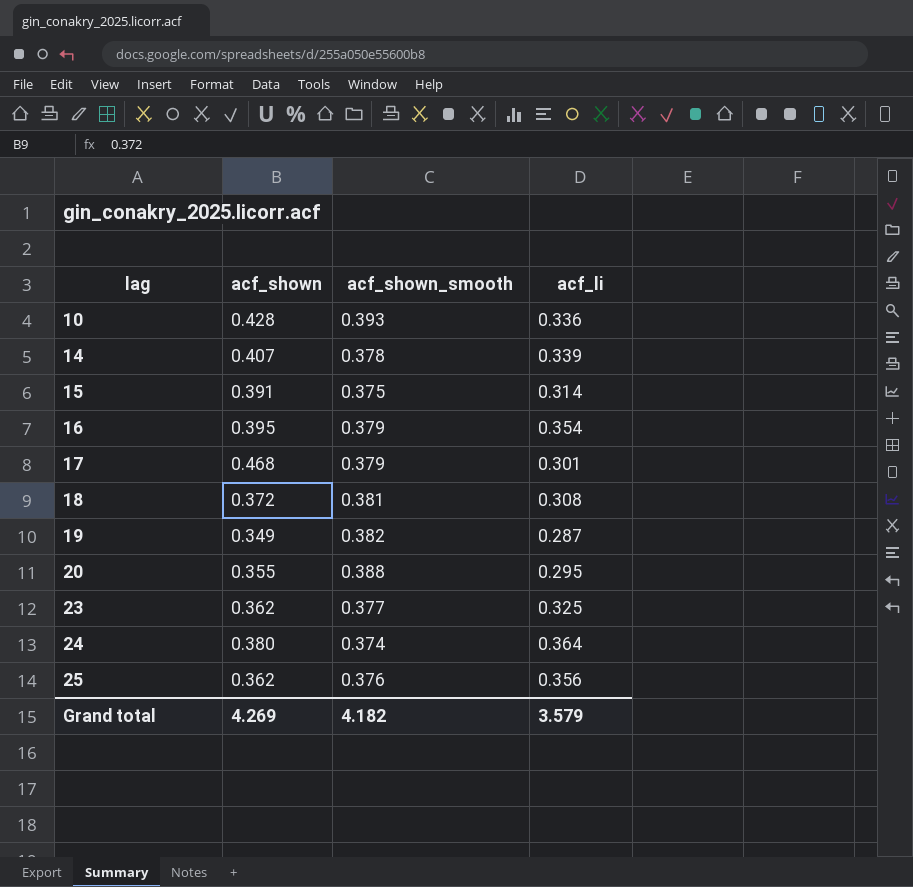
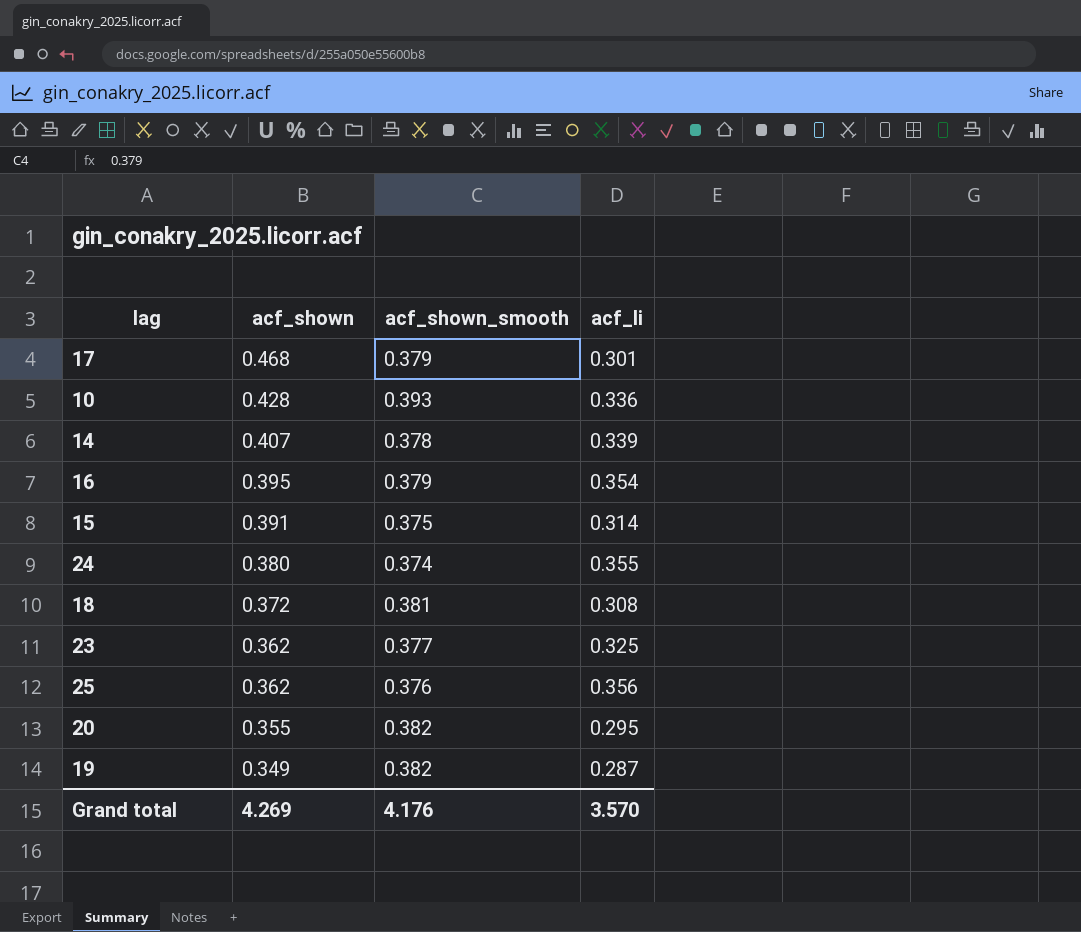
row order: lag ascending -> acf_shown descending
24 | acf_li: 0.364 -> 0.355
20 | acf_shown_smooth: 0.388 -> 0.382
Grand total | acf_shown_smooth: 4.182 -> 4.176
Grand total | acf_li: 3.579 -> 3.570

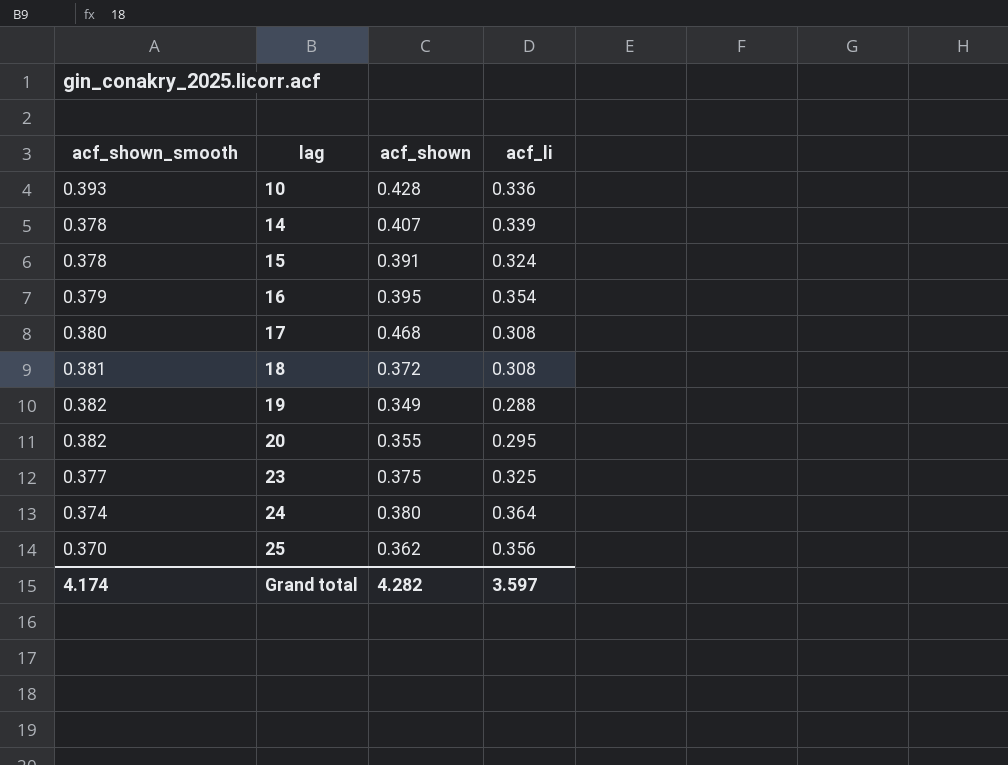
row order: acf_shown descending -> lag ascending
column acf_shown_smooth | position: 3 -> 1
15 | acf_shown_smooth: 0.375 -> 0.378
15 | acf_li: 0.314 -> 0.324
17 | acf_shown_smooth: 0.379 -> 0.380
17 | acf_li: 0.301 -> 0.308
19 | acf_li: 0.287 -> 0.288
23 | acf_shown: 0.362 -> 0.375
24 | acf_li: 0.355 -> 0.364
25 | acf_shown_smooth: 0.376 -> 0.370
Grand total | acf_shown_smooth: 4.176 -> 4.174
Grand total | acf_shown: 4.269 -> 4.282
Grand total | acf_li: 3.570 -> 3.597

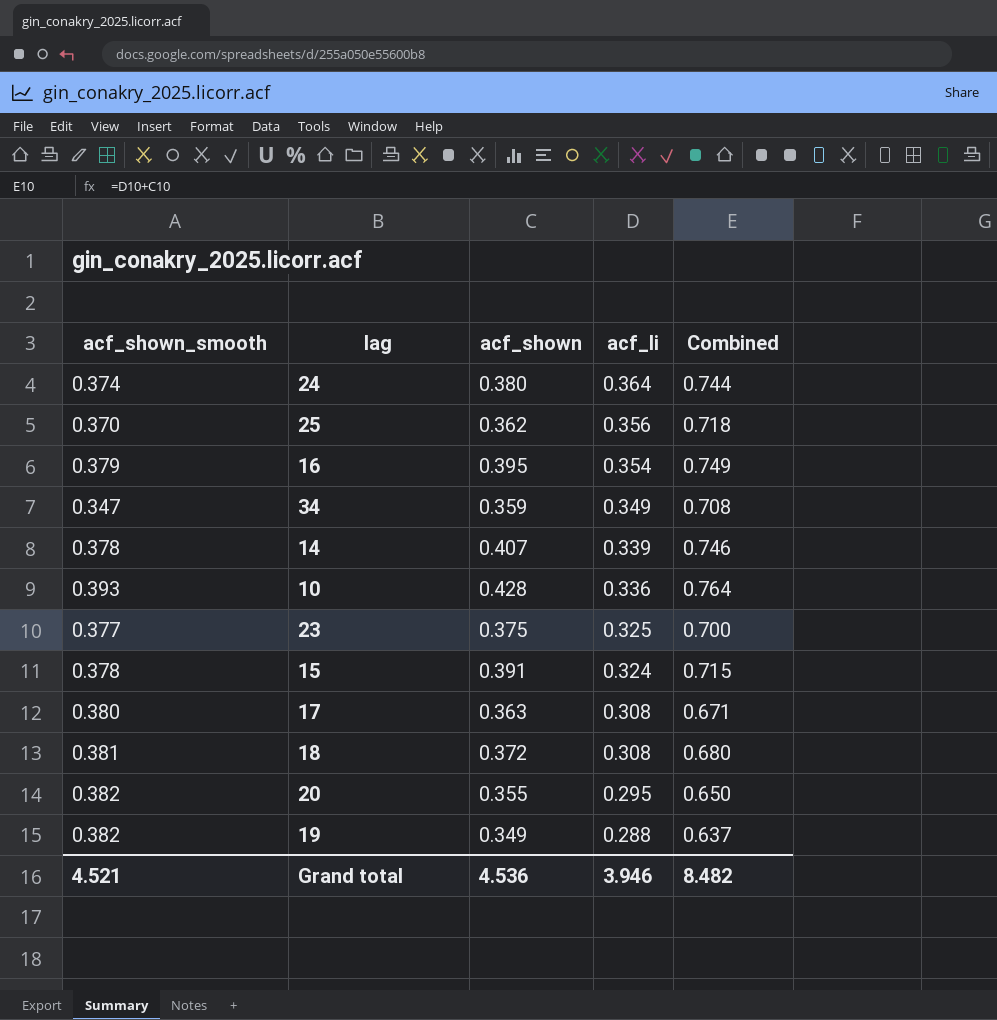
row order: lag ascending -> acf_li descending
column Combined | formula: none -> [acf_shown] + [acf_li]
row 34: none -> 0.347 | 0.359 | 0.349 | 0.708
17 | acf_shown: 0.468 -> 0.363
Grand total | acf_shown_smooth: 4.174 -> 4.521
Grand total | acf_shown: 4.282 -> 4.536
Grand total | acf_li: 3.597 -> 3.946

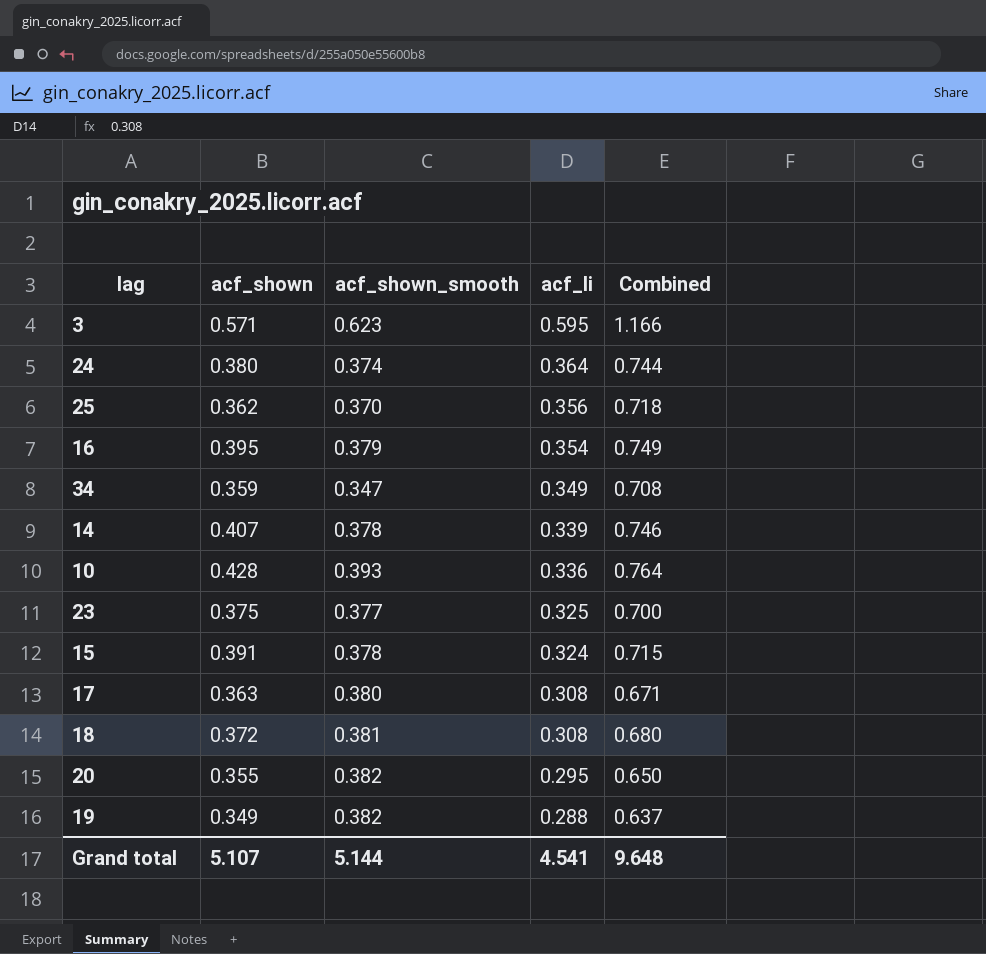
column acf_shown_smooth | position: 1 -> 3
row 3: none -> 0.571 | 0.623 | 0.595 | 1.166
Grand total | acf_shown: 4.536 -> 5.107
Grand total | acf_shown_smooth: 4.521 -> 5.144
Grand total | acf_li: 3.946 -> 4.541
Grand total | Combined: 8.482 -> 9.648

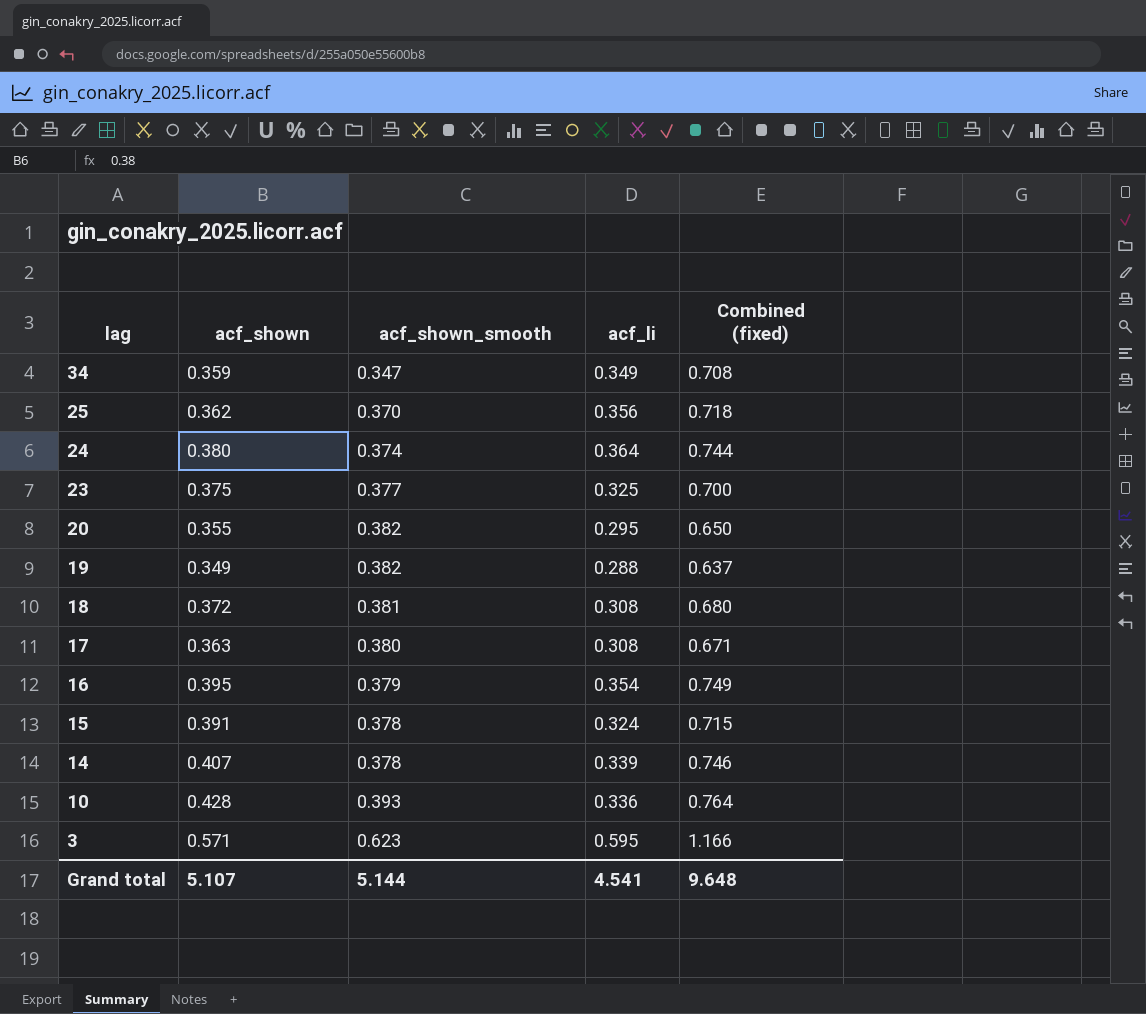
row order: acf_li descending -> lag descending
column name: Combined -> Combined (fixed)

